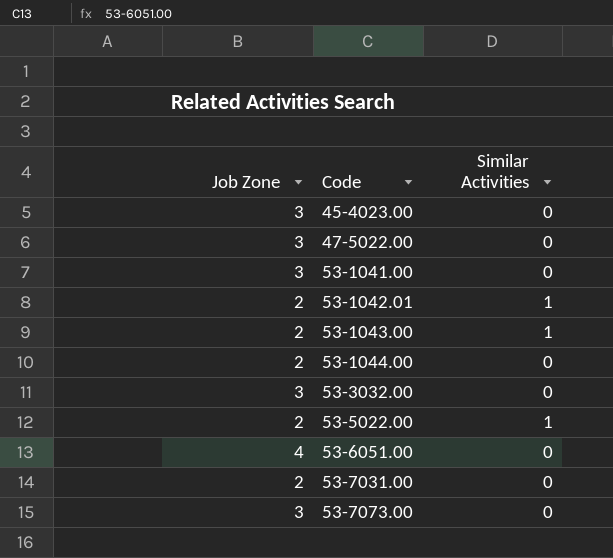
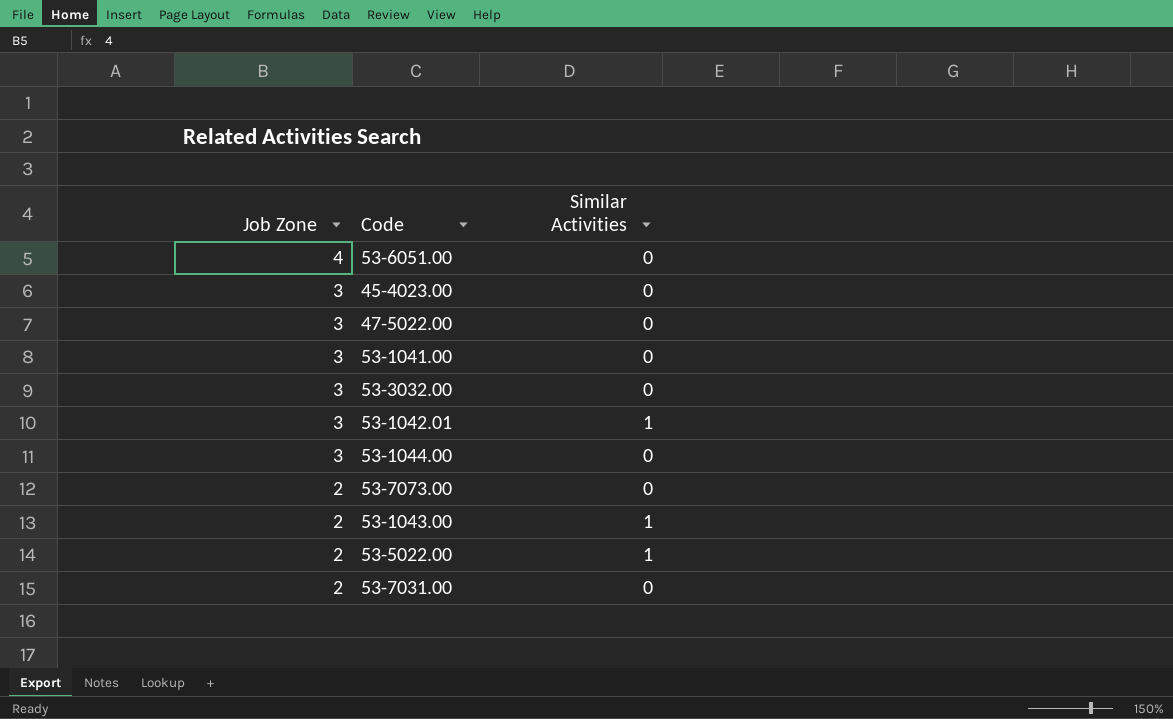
row order: Code ascending -> Job Zone descending
53-1042.01 | Job Zone: 2 -> 3
53-1044.00 | Job Zone: 2 -> 3
53-7073.00 | Job Zone: 3 -> 2

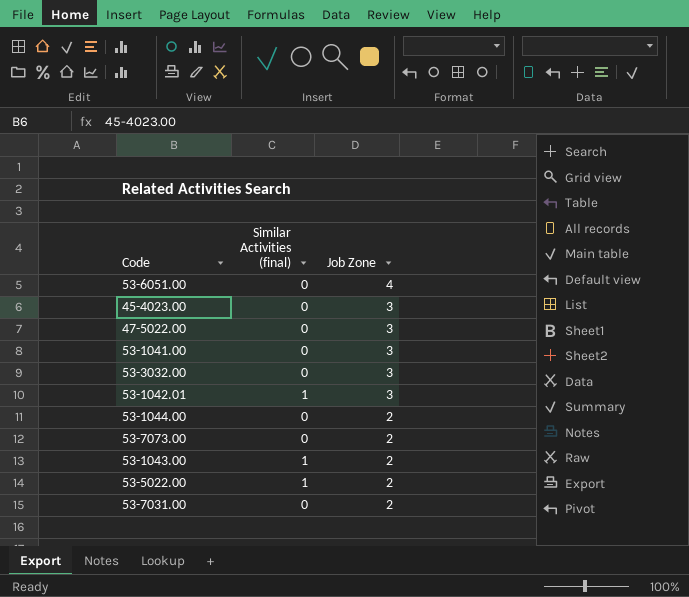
column name: Similar Activities -> Similar Activities (final)
column Job Zone | position: 1 -> 3
53-1044.00 | Job Zone: 3 -> 2

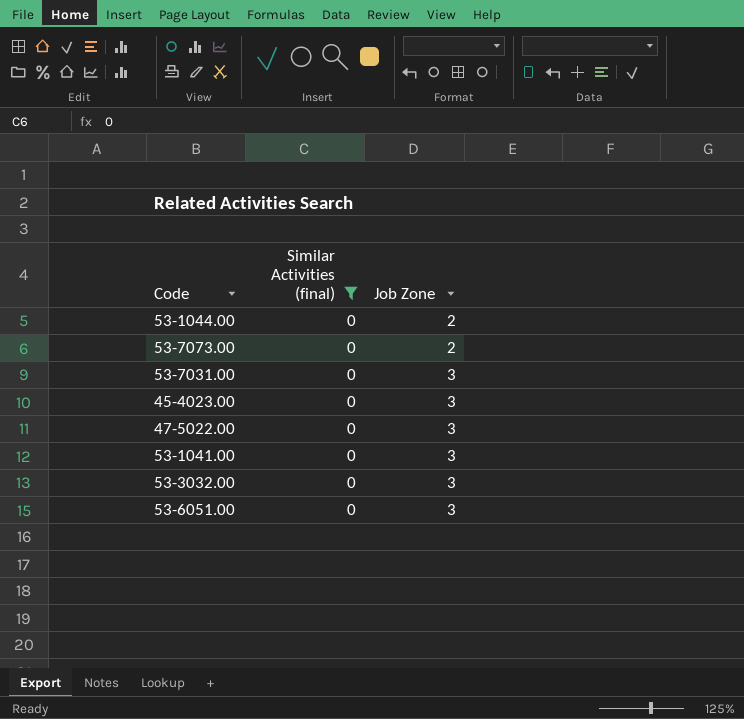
filter: none -> Similar Activities (final) = 0
row order: Job Zone descending -> Job Zone ascending
53-7031.00 | Job Zone: 2 -> 3
53-6051.00 | Job Zone: 4 -> 3

